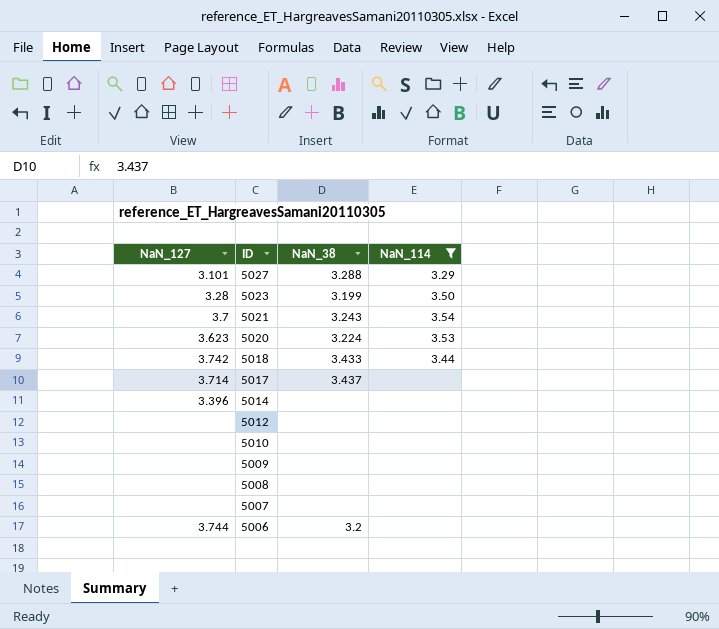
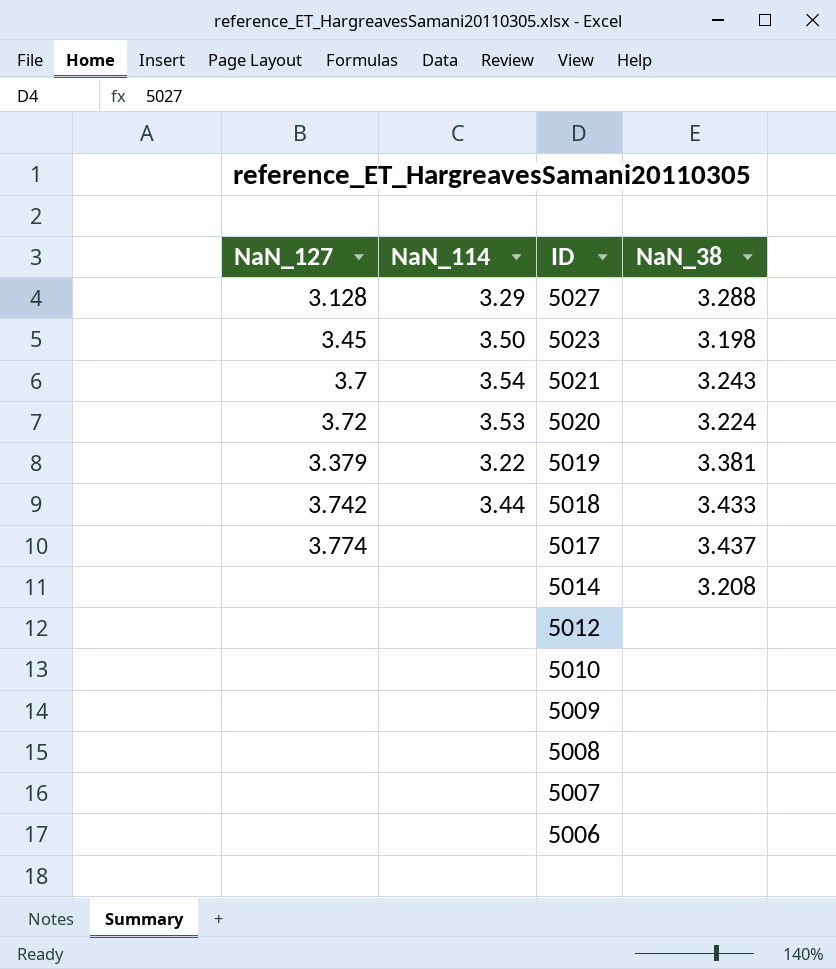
filter: NaN_114 != 3.22 -> none
column NaN_114 | position: 4 -> 2
5027 | NaN_127: 3.101 -> 3.128
5023 | NaN_127: 3.28 -> 3.45
5023 | NaN_38: 3.199 -> 3.198
5020 | NaN_127: 3.623 -> 3.72
5017 | NaN_127: 3.714 -> 3.774
5014 | NaN_127: 3.396 -> none
5014 | NaN_38: none -> 3.208
5006 | NaN_127: 3.744 -> none
5006 | NaN_38: 3.2 -> none

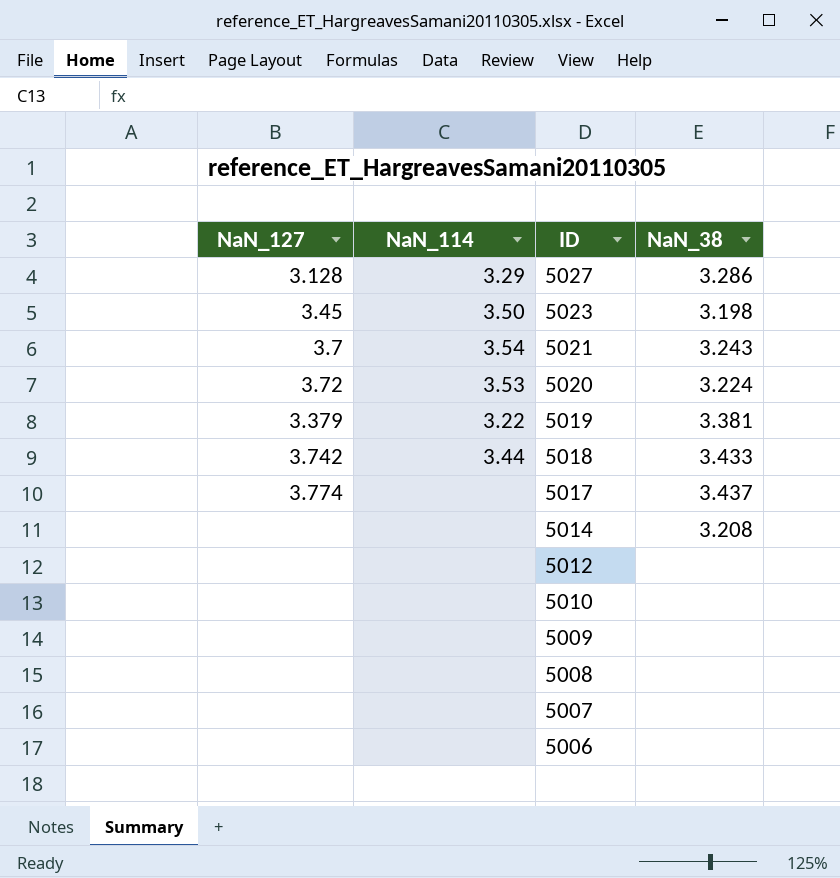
5027 | NaN_38: 3.288 -> 3.286

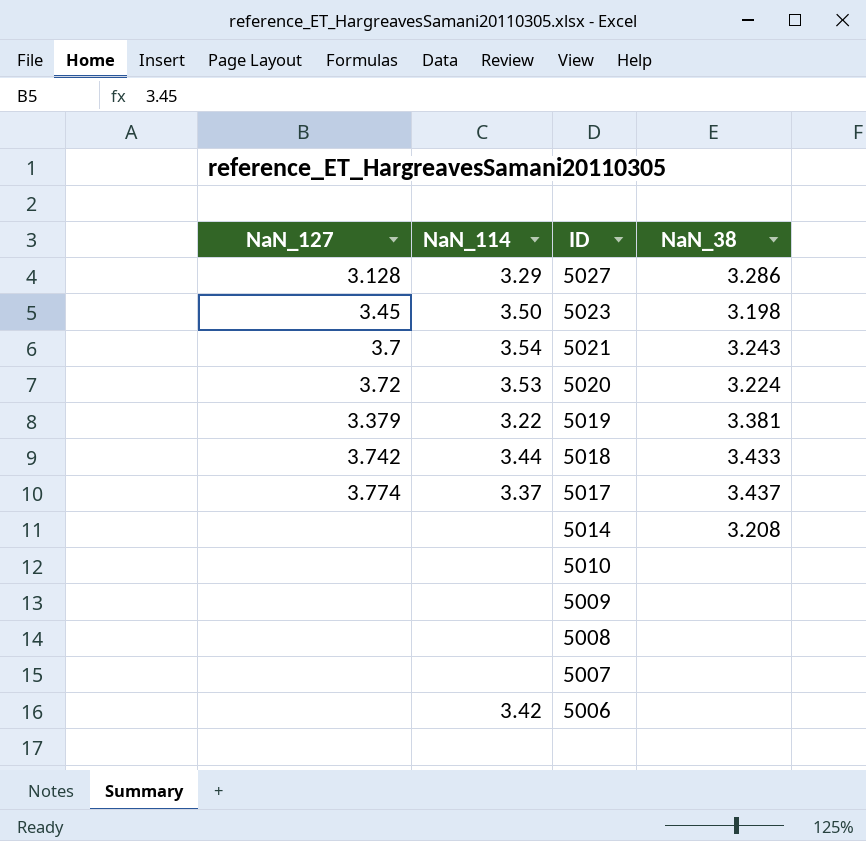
row 5012: none | none | none -> none
5017 | NaN_114: none -> 3.37
5006 | NaN_114: none -> 3.42

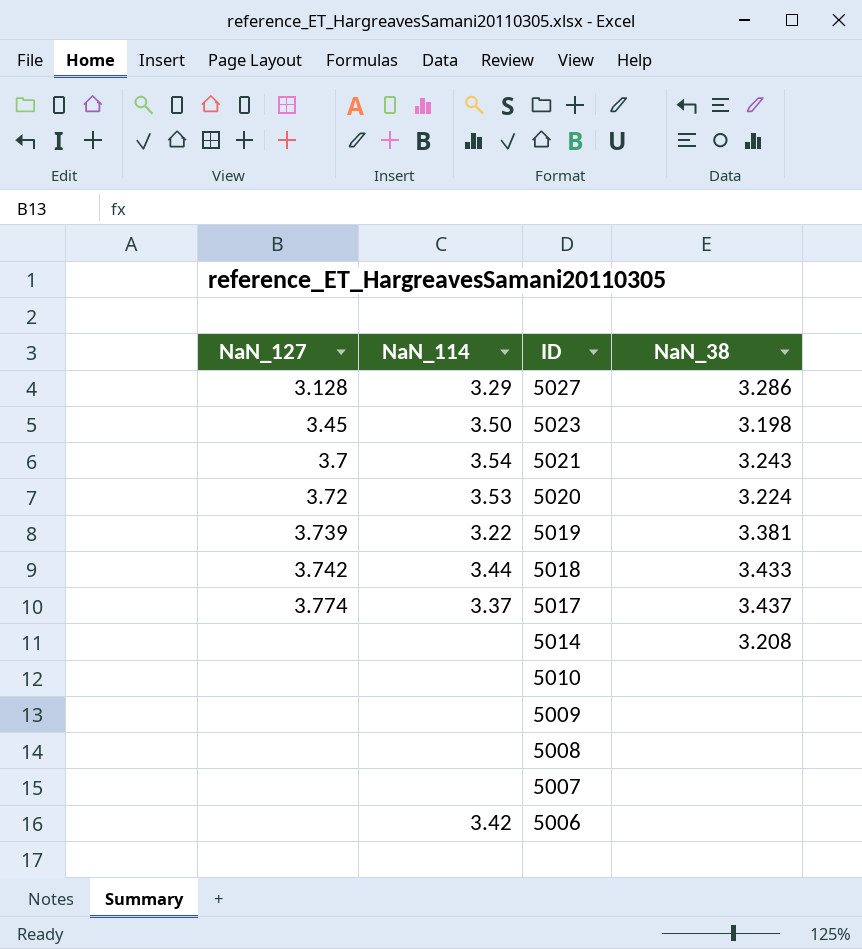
5019 | NaN_127: 3.379 -> 3.739

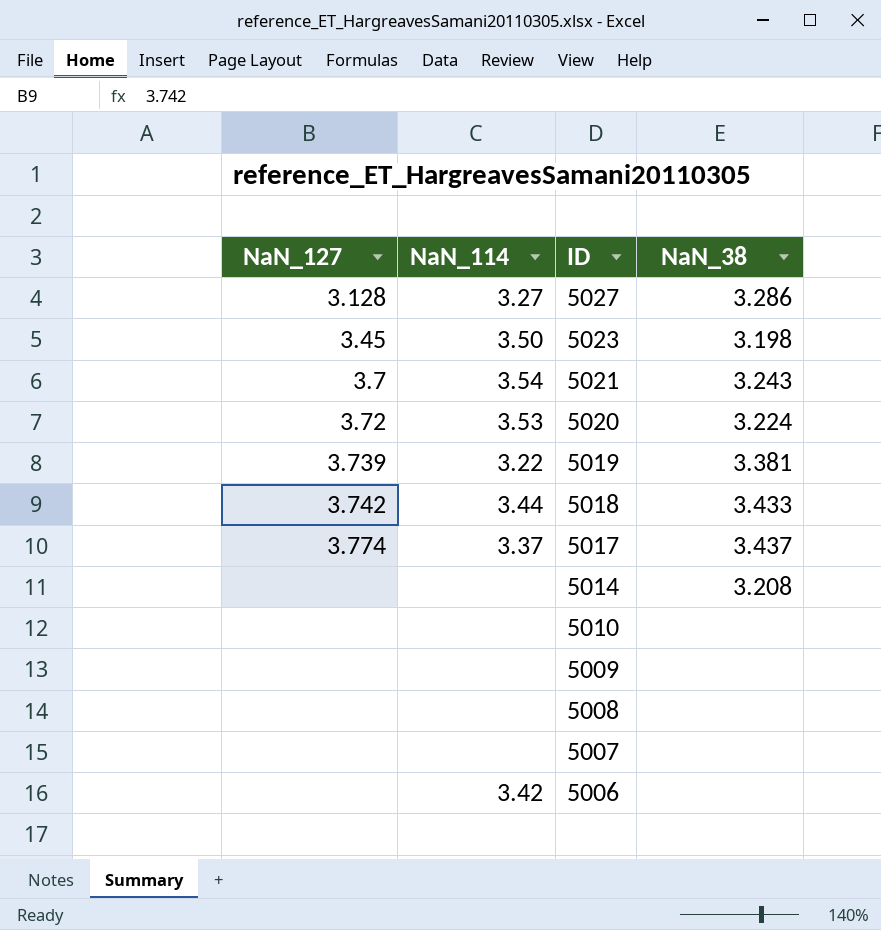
5027 | NaN_114: 3.29 -> 3.27

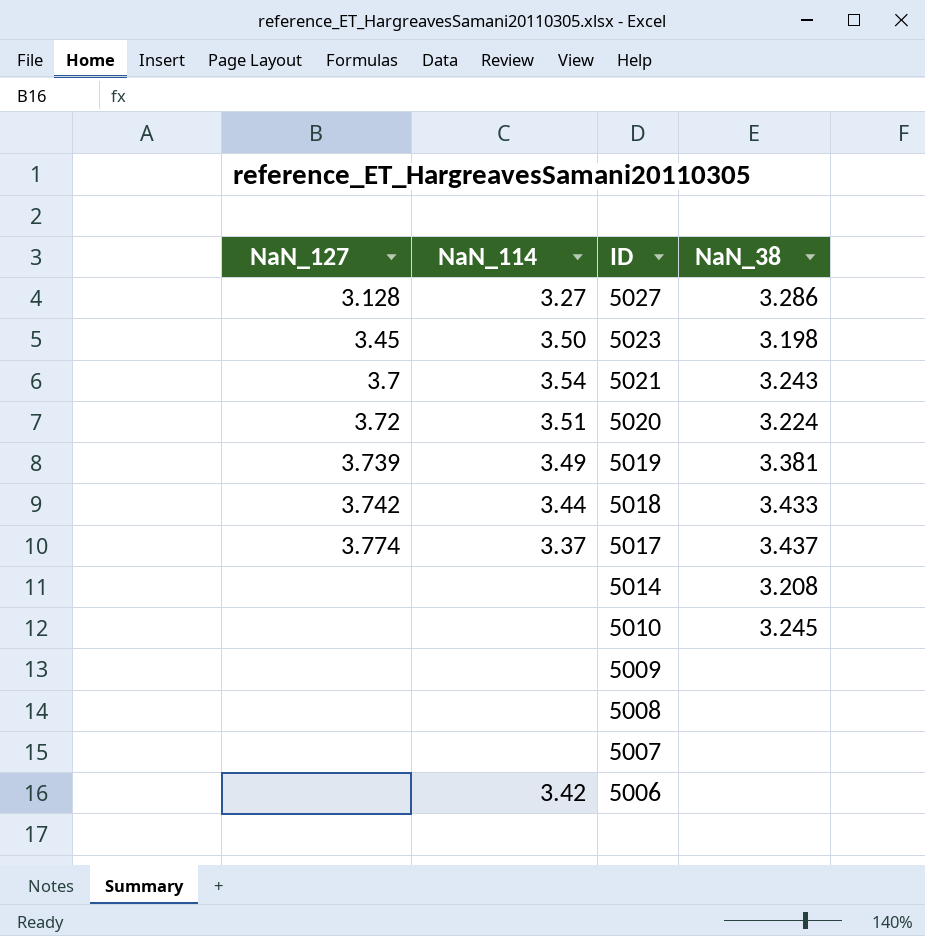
5020 | NaN_114: 3.53 -> 3.51
5019 | NaN_114: 3.22 -> 3.49
5010 | NaN_38: none -> 3.245

